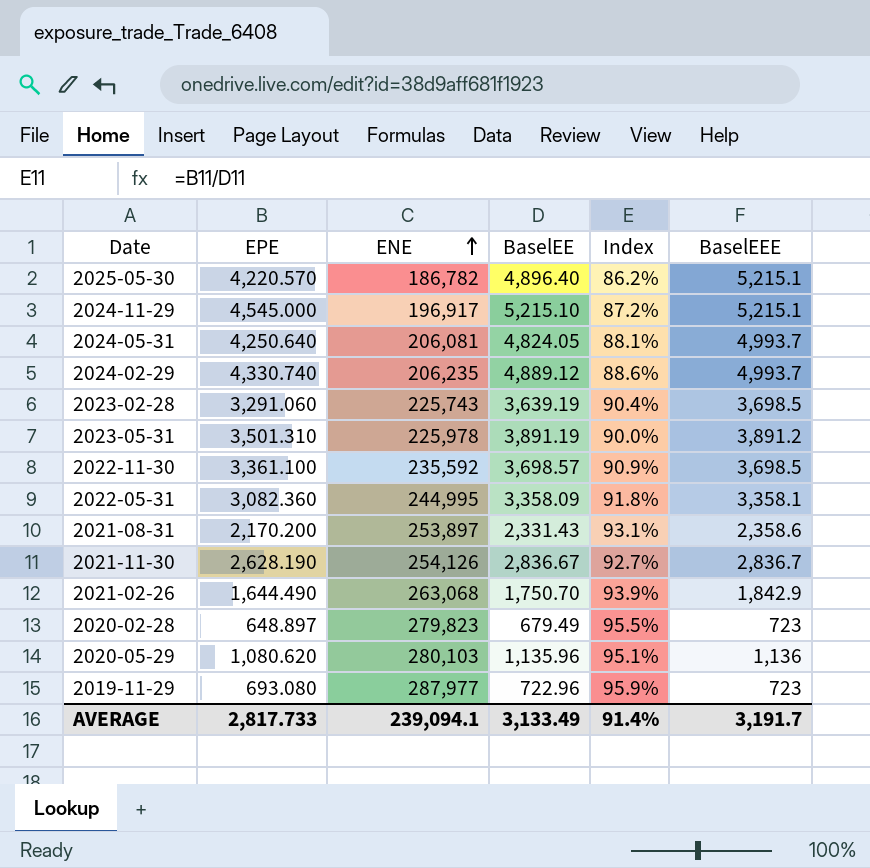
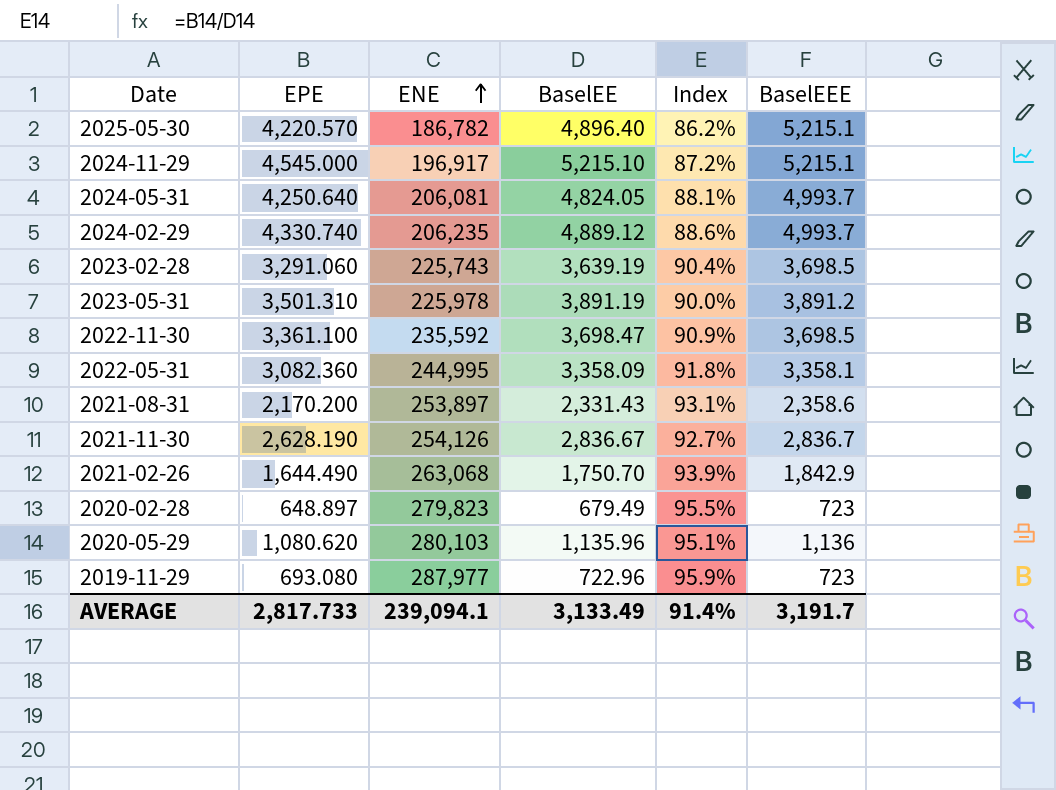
2022-11-30 | BaselEE: 3,698.57 -> 3,698.47

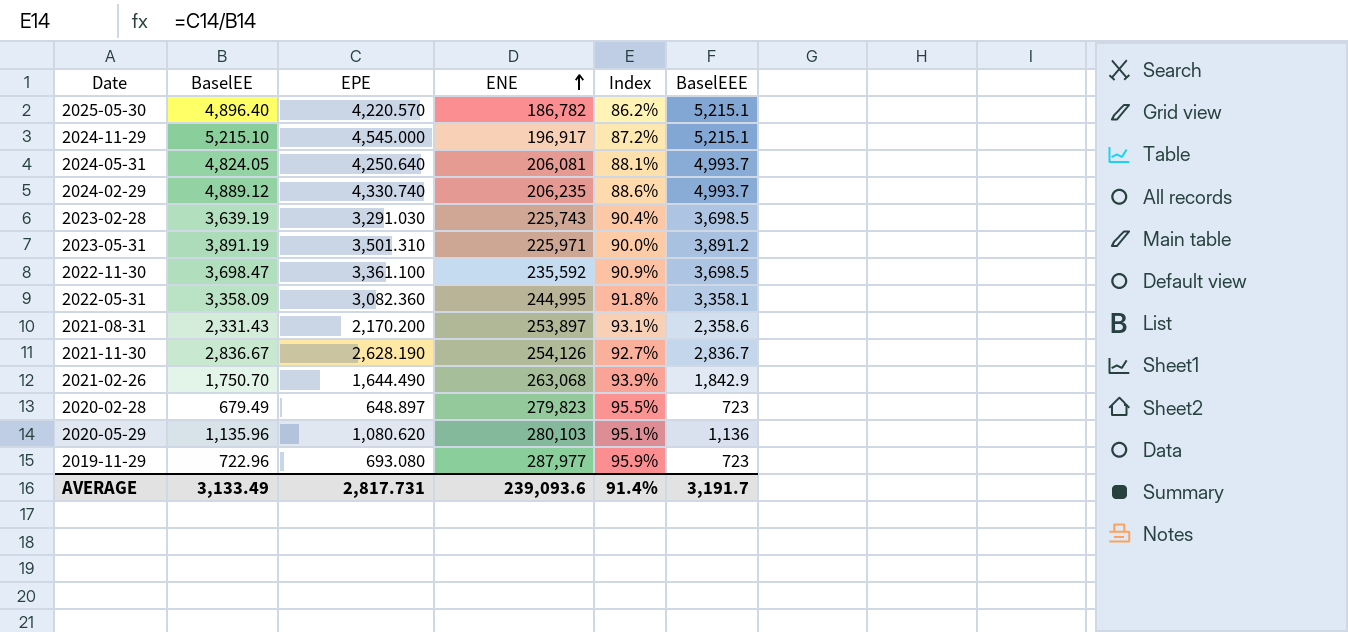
column BaselEE | position: 4 -> 2
2023-02-28 | EPE: 3,291.060 -> 3,291.030
2023-05-31 | ENE: 225,978 -> 225,971
AVERAGE | EPE: 2,817.733 -> 2,817.731
AVERAGE | ENE: 239,094.1 -> 239,093.6

